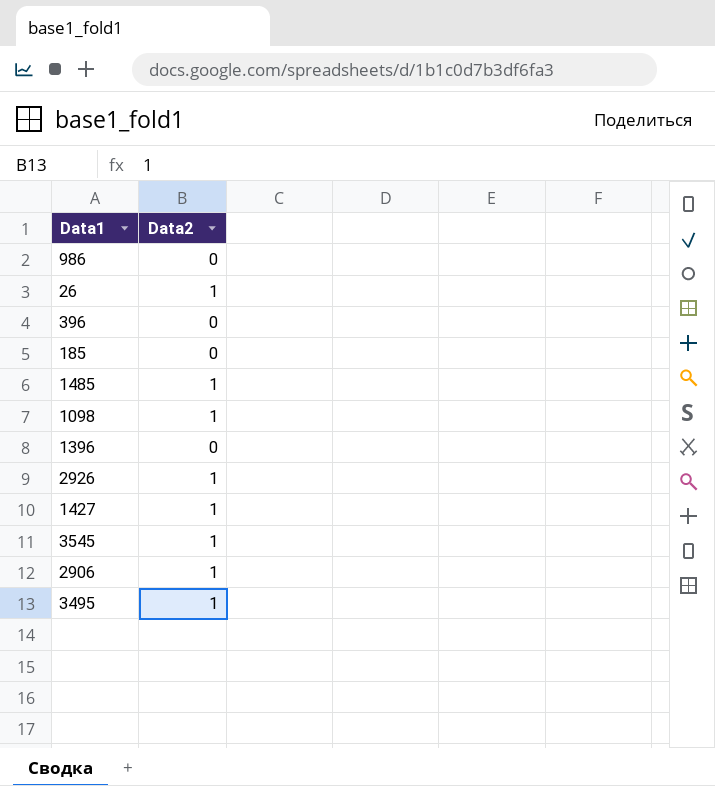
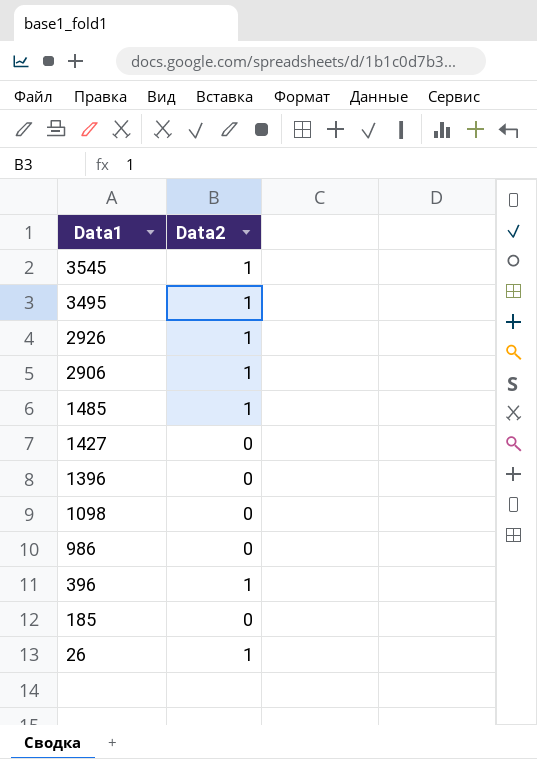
row order: none -> Data1 descending
1427 | Data2: 1 -> 0
1098 | Data2: 1 -> 0
396 | Data2: 0 -> 1

